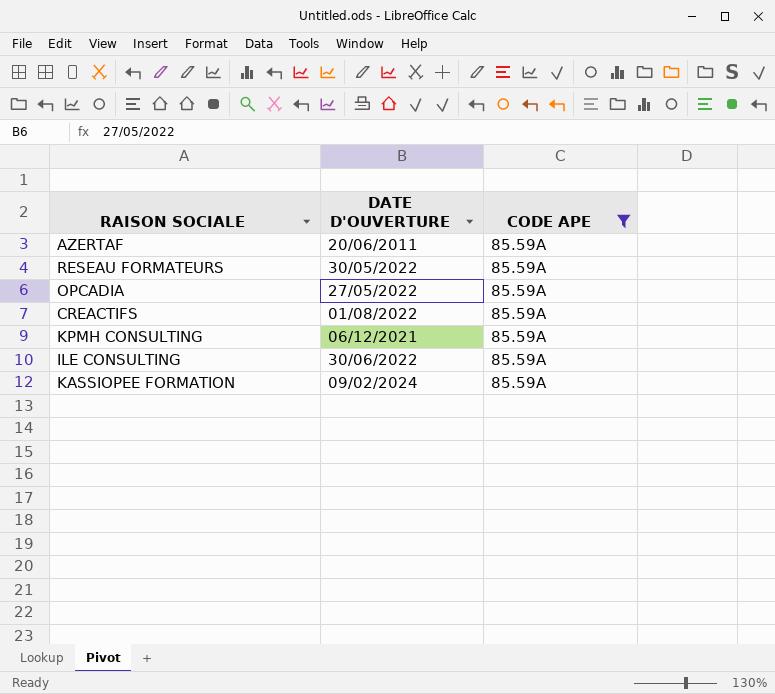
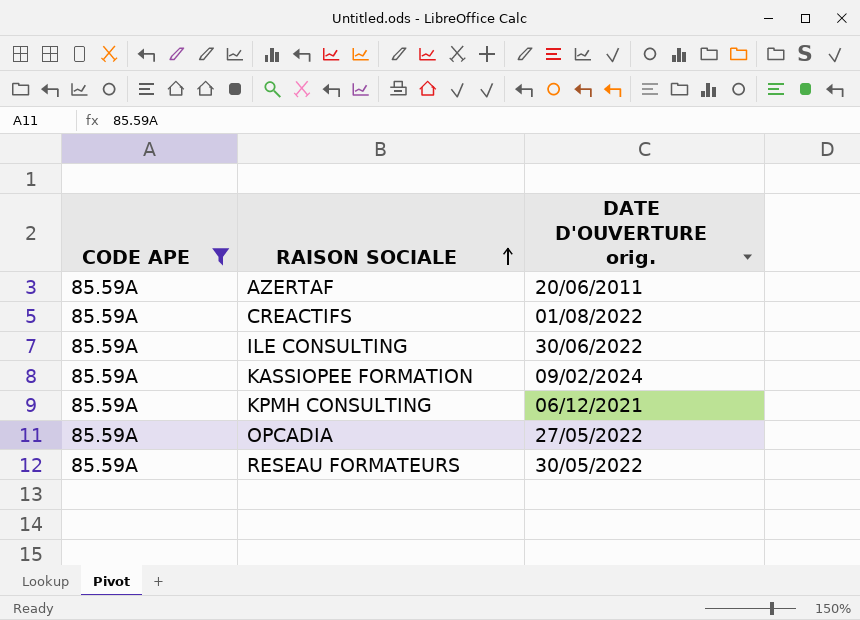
row order: none -> RAISON SOCIALE ascending
column CODE APE | position: 3 -> 1
column name: DATE D'OUVERTURE -> DATE D'OUVERTURE orig.

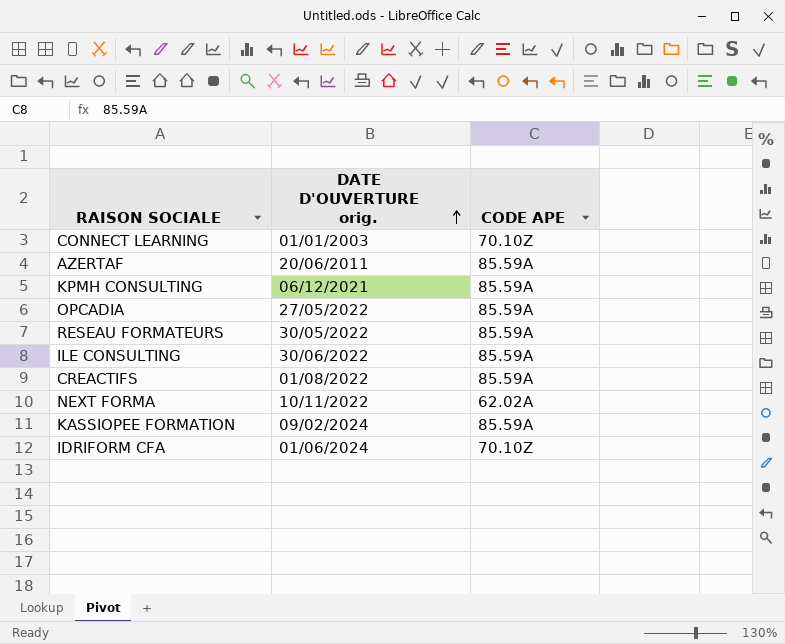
filter: CODE APE = 85.59A -> none
row order: RAISON SOCIALE ascending -> DATE D'OUVERTURE orig. ascending
column CODE APE | position: 1 -> 3

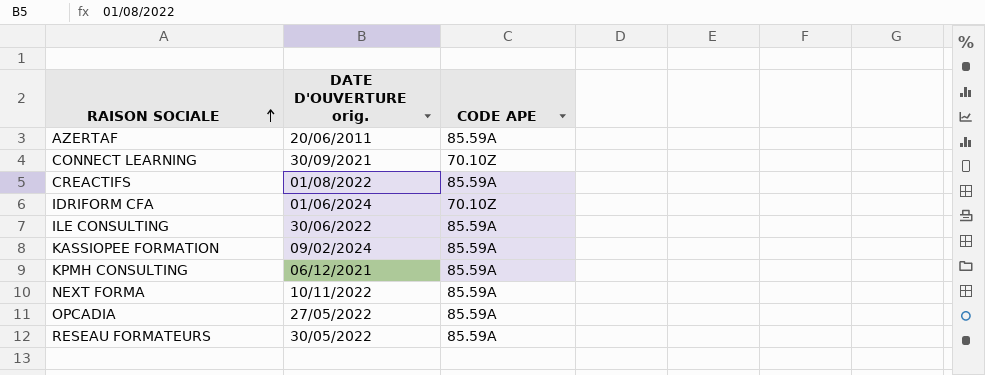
row order: DATE D'OUVERTURE orig. ascending -> RAISON SOCIALE ascending
CONNECT LEARNING | DATE D'OUVERTURE orig.: 01/01/2003 -> 30/09/2021
NEXT FORMA | CODE APE: 62.02A -> 85.59A

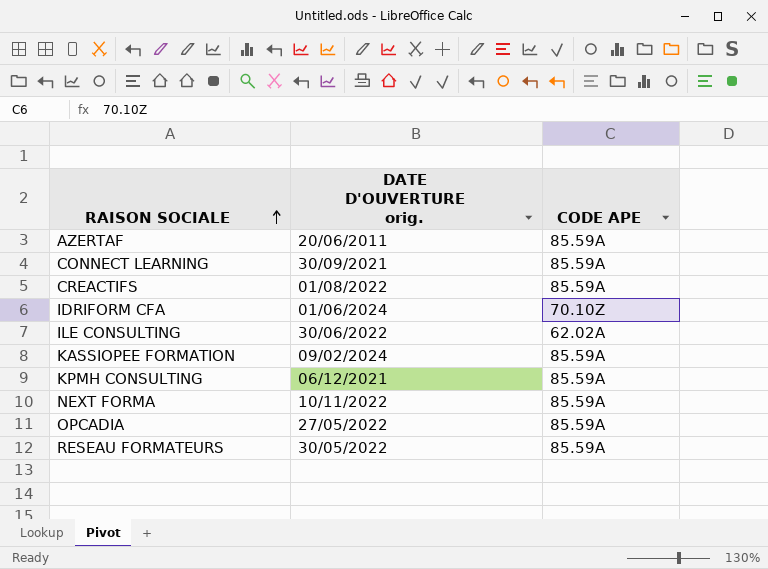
CONNECT LEARNING | CODE APE: 70.10Z -> 85.59A
ILE CONSULTING | CODE APE: 85.59A -> 62.02A

